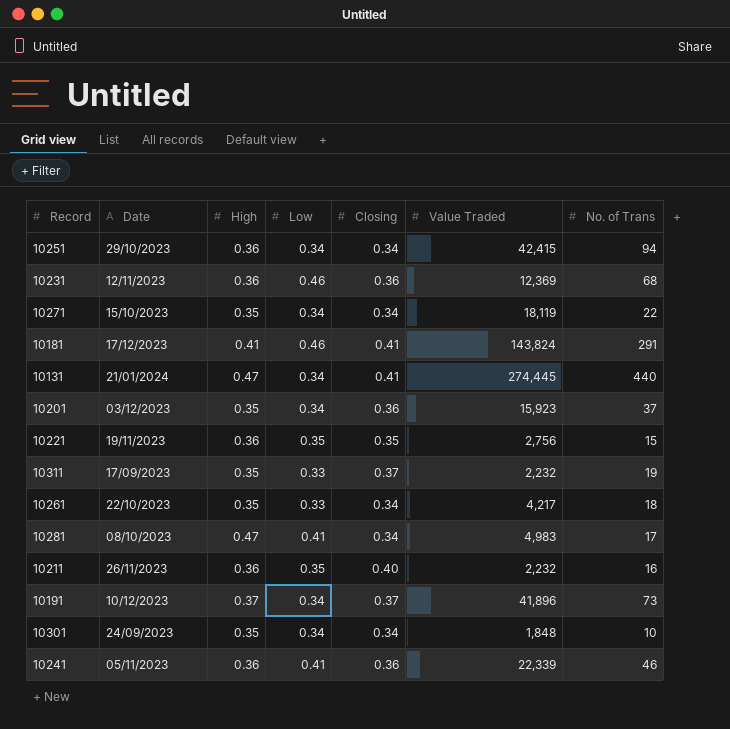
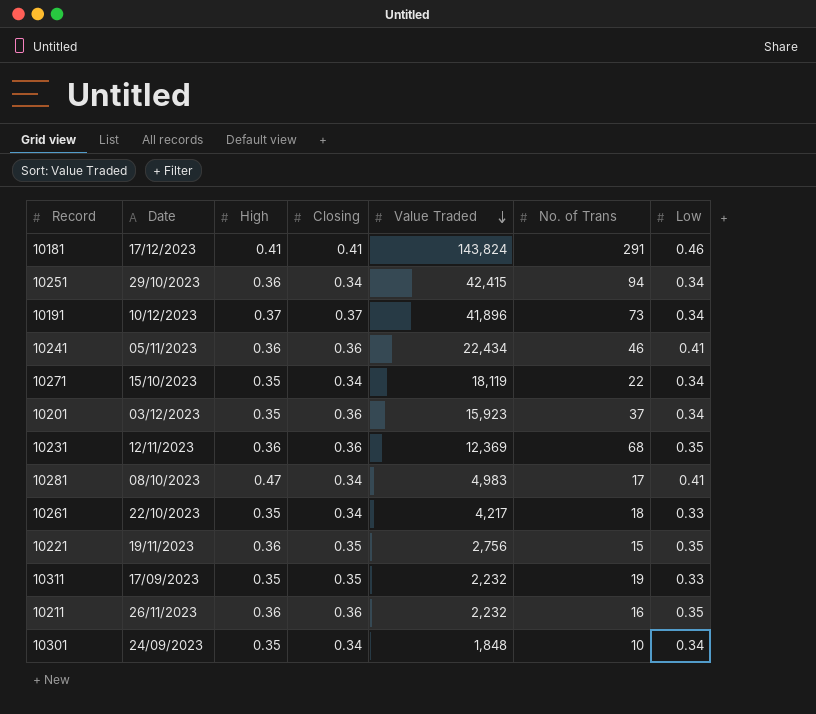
row order: none -> Value Traded descending
column Low | position: 4 -> 7
row 10131: 21/01/2024 | 0.47 | 0.34 | 0.41 | 274,445 | 440 -> none
10241 | Value Traded: 22,339 -> 22,434
10231 | Low: 0.46 -> 0.35
10311 | Closing: 0.37 -> 0.35
10211 | Closing: 0.40 -> 0.36

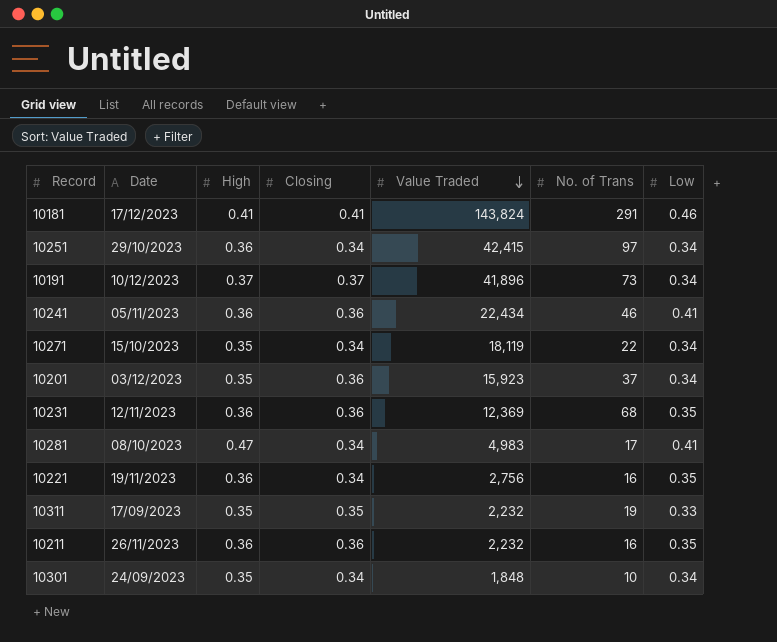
row 10261: 22/10/2023 | 0.35 | 0.34 | 4,217 | 18 | 0.33 -> none
10251 | No. of Trans: 94 -> 97
10221 | Closing: 0.35 -> 0.34
10221 | No. of Trans: 15 -> 16

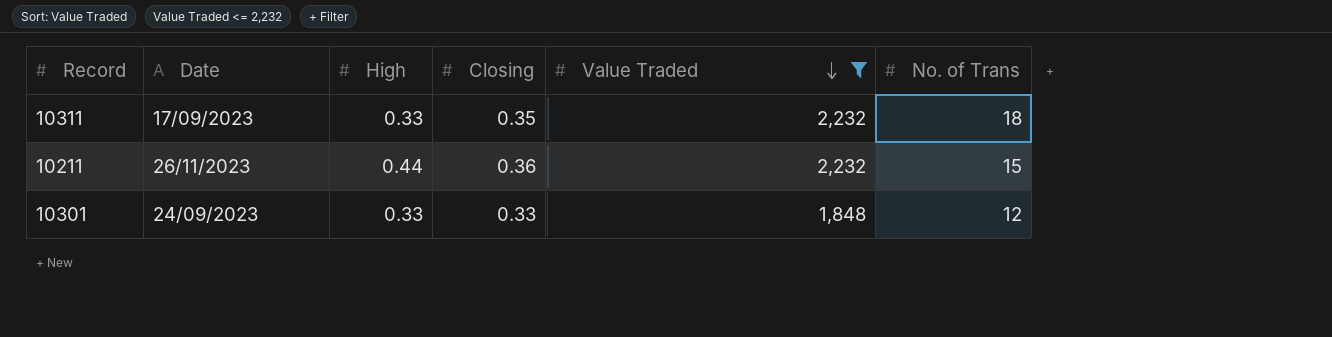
filter: none -> Value Traded <= 2,232
column Low | position: 7 -> none
10311 | High: 0.35 -> 0.33
10311 | No. of Trans: 19 -> 18
10211 | High: 0.36 -> 0.44
10211 | No. of Trans: 16 -> 15
10301 | High: 0.35 -> 0.33
10301 | Closing: 0.34 -> 0.33
10301 | No. of Trans: 10 -> 12

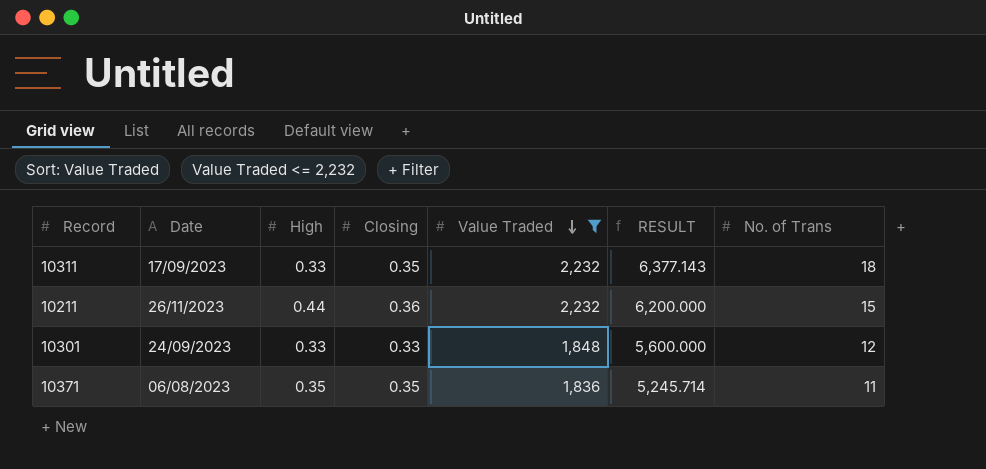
column RESULT | formula: none -> [Value Traded] / [Closing]
row 10371: none -> 06/08/2023 | 0.35 | 0.35 | 1,836 | 5,245.714 | 11

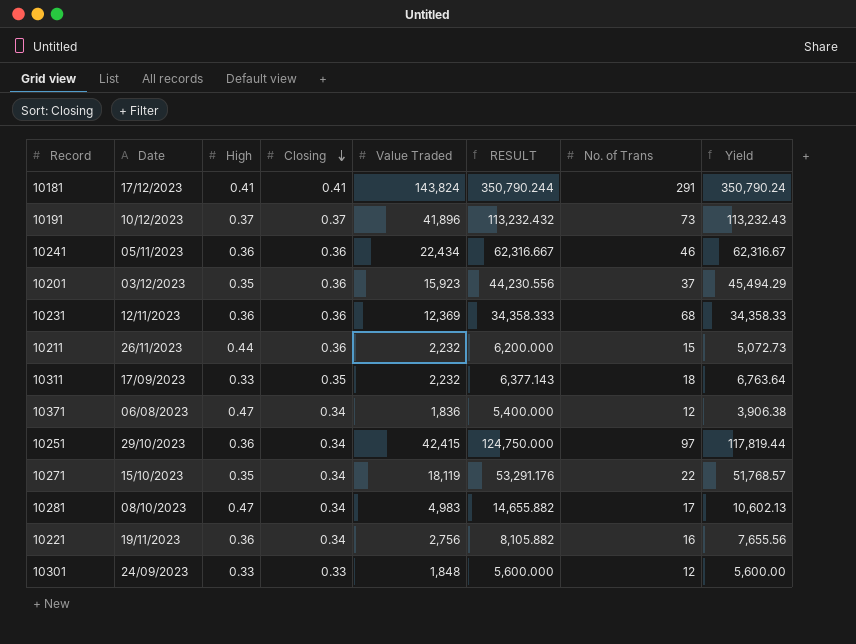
filter: Value Traded <= 2,232 -> none
row order: Value Traded descending -> Closing descending
column Yield | formula: none -> [Value Traded] / [High]
10371 | High: 0.35 -> 0.47
10371 | Closing: 0.35 -> 0.34
10371 | RESULT: 5,245.714 -> 5,400.000
10371 | No. of Trans: 11 -> 12

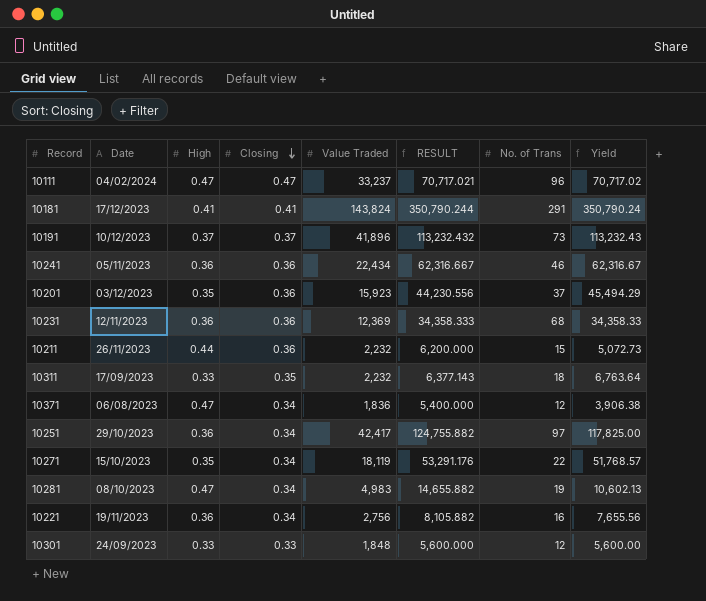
row 10111: none -> 04/02/2024 | 0.47 | 0.47 | 33,237 | 70,717.021 | 96 | 70,717.02
10251 | Value Traded: 42,415 -> 42,417
10251 | RESULT: 124,750.000 -> 124,755.882
10251 | Yield: 117,819.44 -> 117,825.00
10281 | No. of Trans: 17 -> 19

